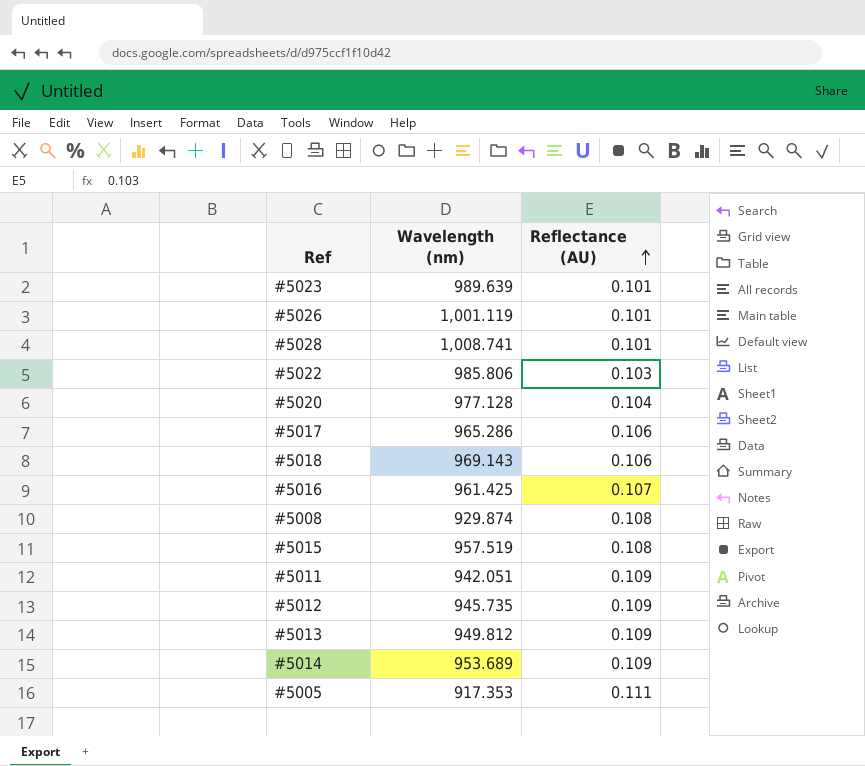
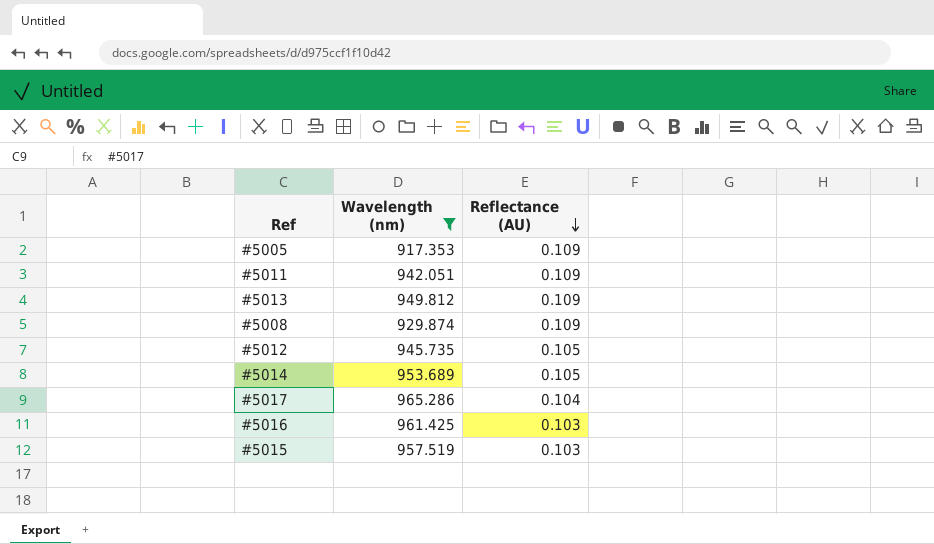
filter: none -> Wavelength (nm) <= 965.286
row order: Reflectance (AU) ascending -> Reflectance (AU) descending
#5005 | Reflectance (AU): 0.111 -> 0.109
#5008 | Reflectance (AU): 0.108 -> 0.109
#5012 | Reflectance (AU): 0.109 -> 0.105
#5014 | Reflectance (AU): 0.109 -> 0.105
#5017 | Reflectance (AU): 0.106 -> 0.104
#5016 | Reflectance (AU): 0.107 -> 0.103
#5015 | Reflectance (AU): 0.108 -> 0.103

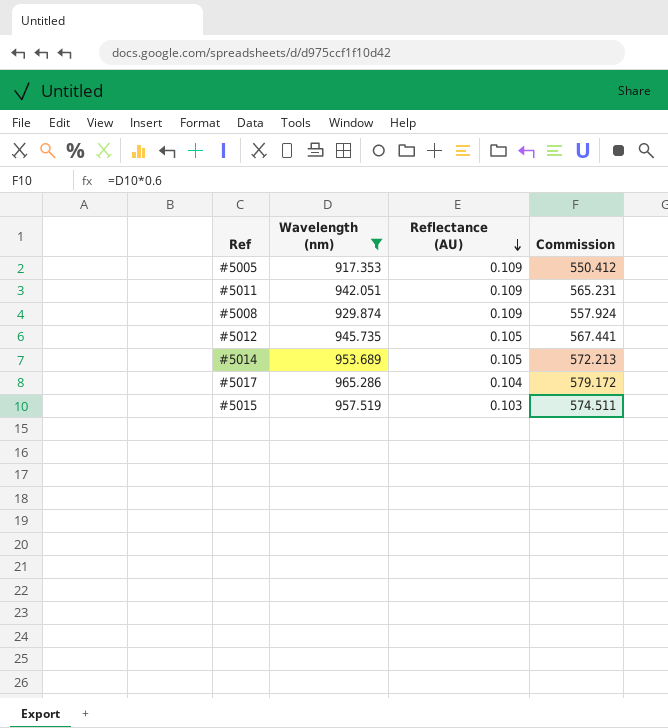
column Commission | formula: none -> [Wavelength (nm)] * 0.6
row #5013: 949.812 | 0.109 -> none
row #5016: 961.425 | 0.103 -> none

